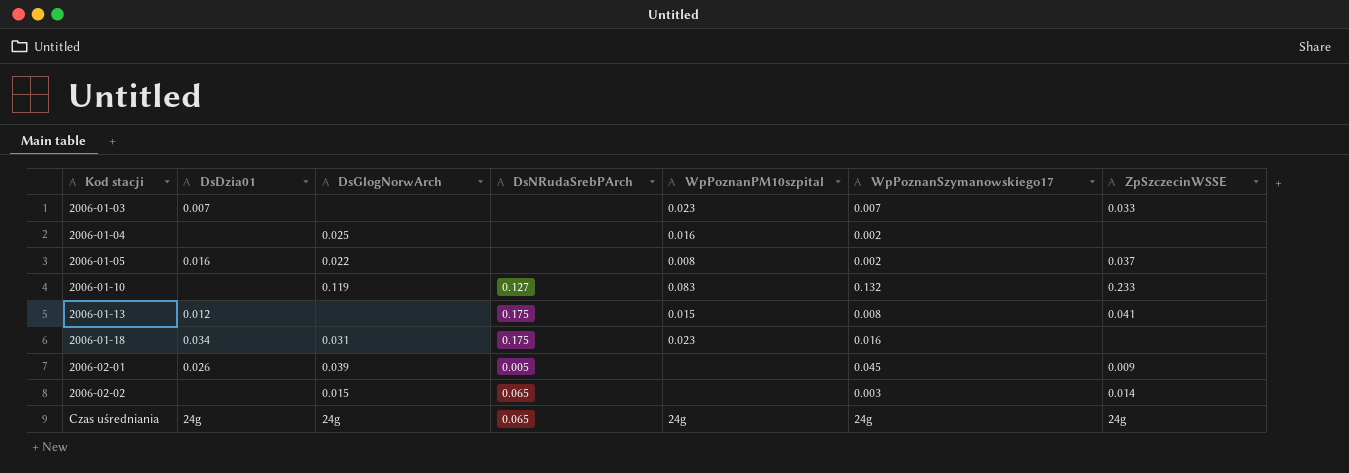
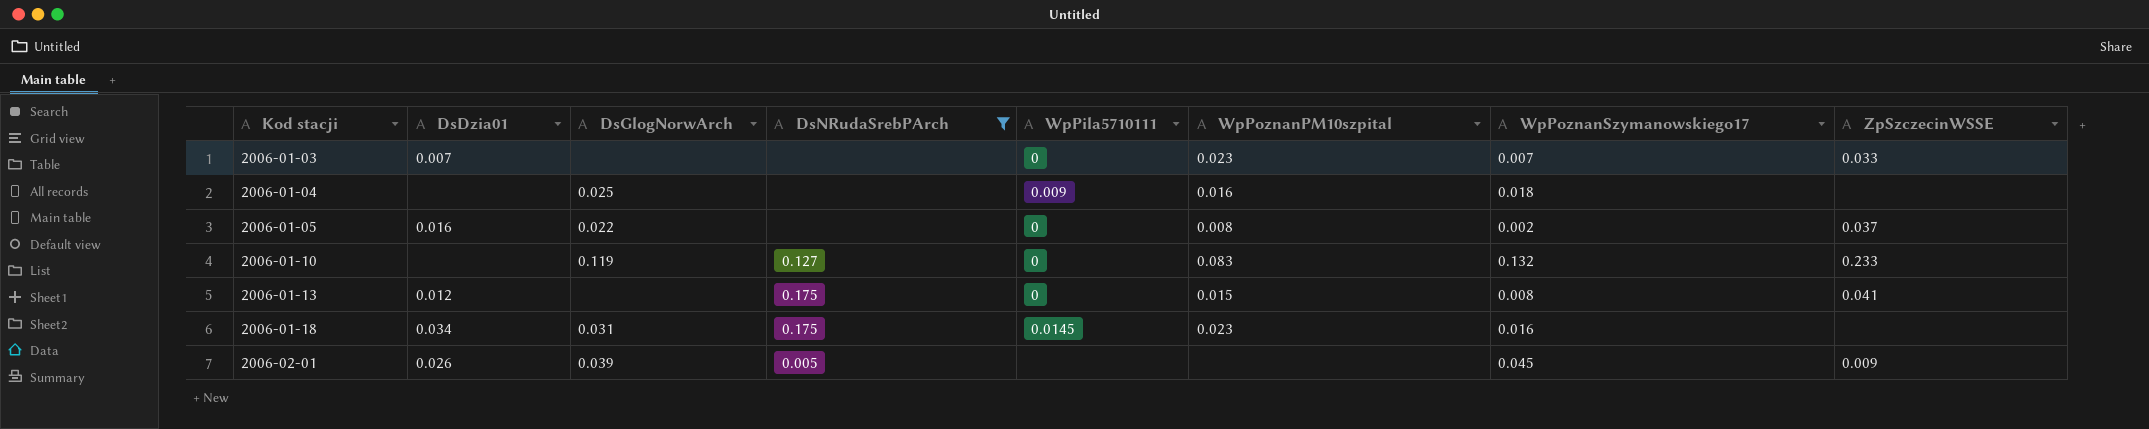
filter: none -> DsNRudaSrebPArch != 0.065
column WpPila5710111 | position: none -> 5
2006-01-04 | WpPoznanSzymanowskiego17: 0.002 -> 0.018

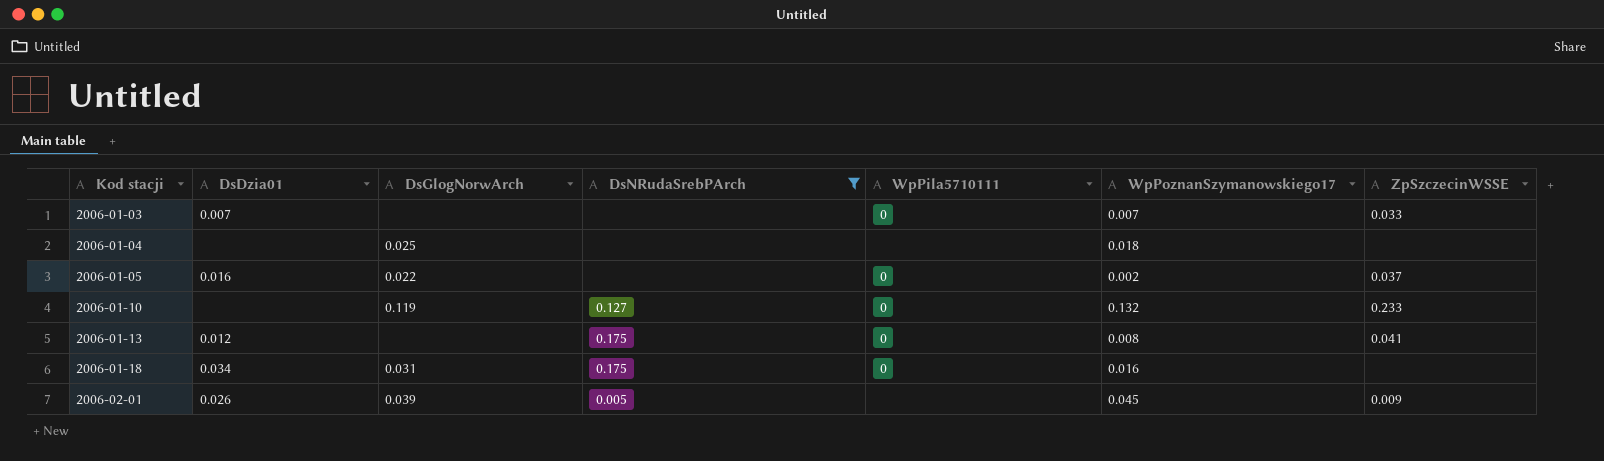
column WpPoznanPM10szpital | position: 6 -> none
2006-01-04 | WpPila5710111: 0.009 -> none
2006-01-18 | WpPila5710111: 0.0145 -> 0

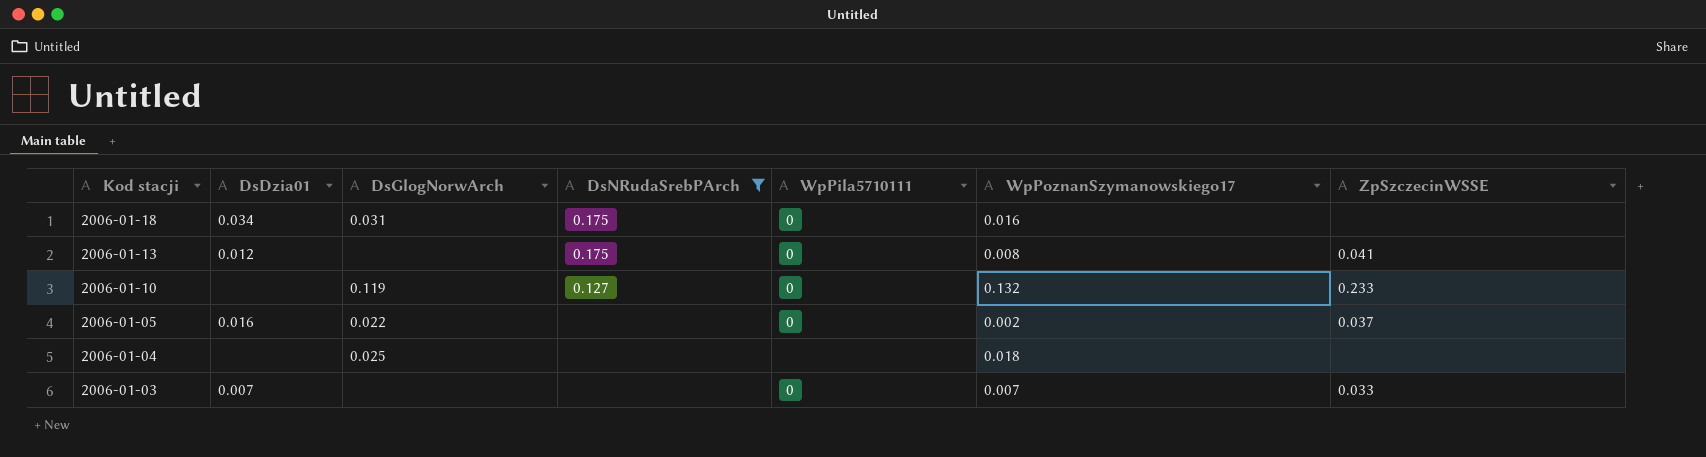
row order: Kod stacji ascending -> Kod stacji descending
row 2006-02-01: 0.026 | 0.039 | 0.005 | none | 0.045 | 0.009 -> none

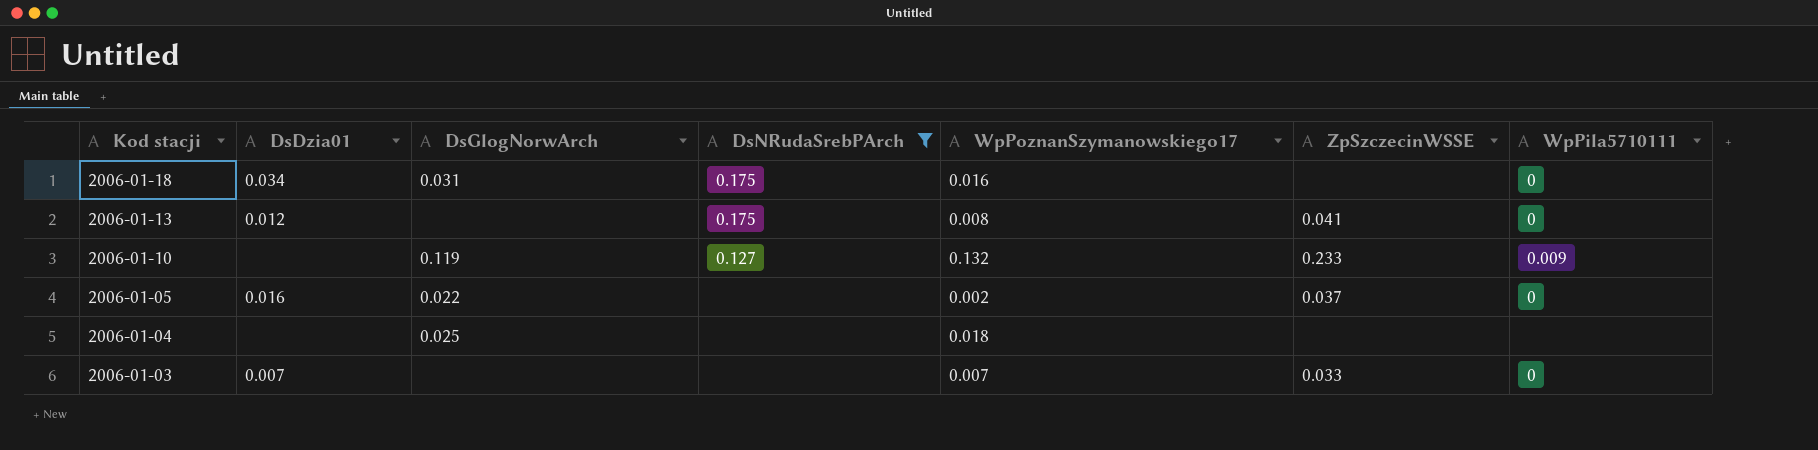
column WpPila5710111 | position: 5 -> 7
2006-01-10 | WpPila5710111: 0 -> 0.009

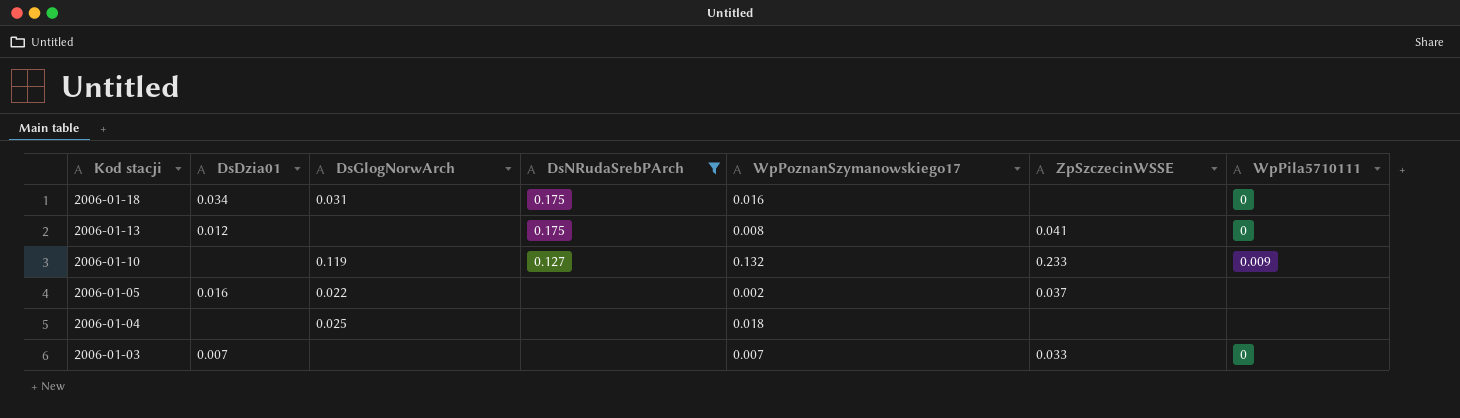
2006-01-05 | WpPila5710111: 0 -> none

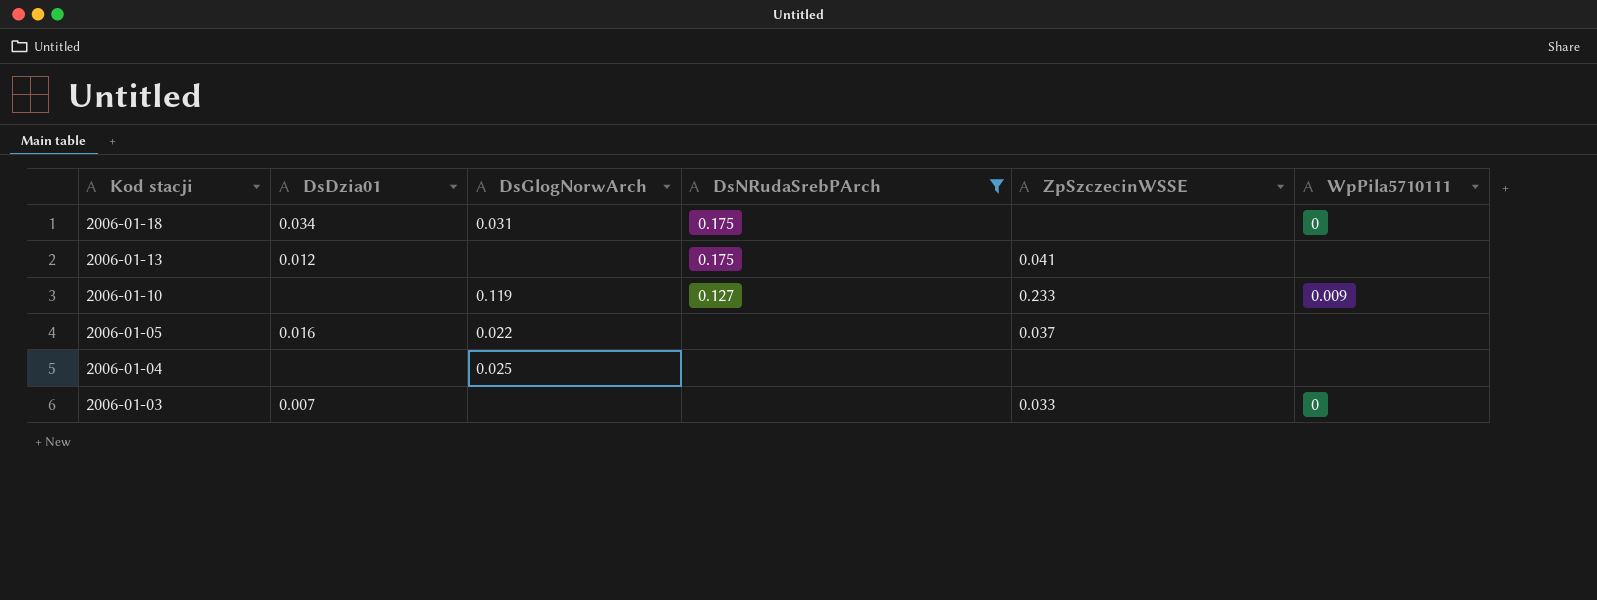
column WpPoznanSzymanowskiego17 | position: 5 -> none
2006-01-13 | WpPila5710111: 0 -> none

